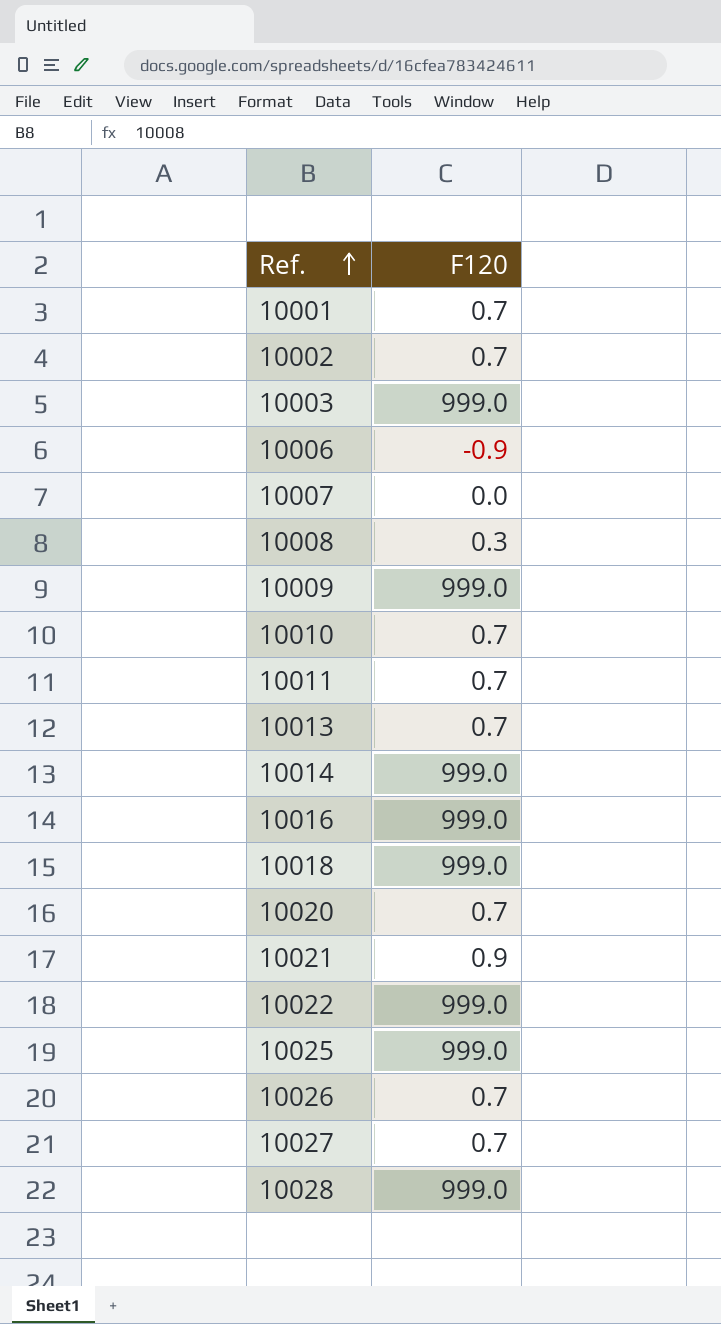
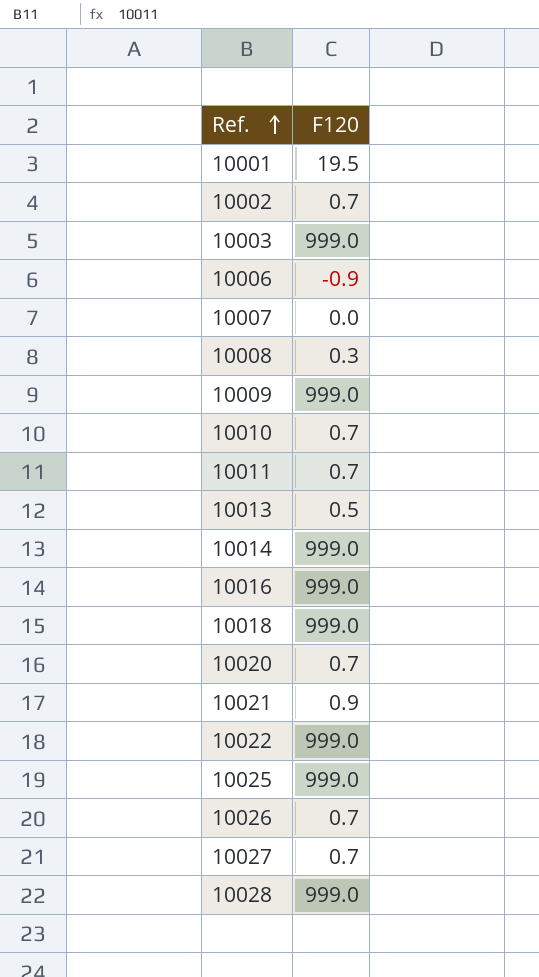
10001 | F120: 0.7 -> 19.5
10013 | F120: 0.7 -> 0.5

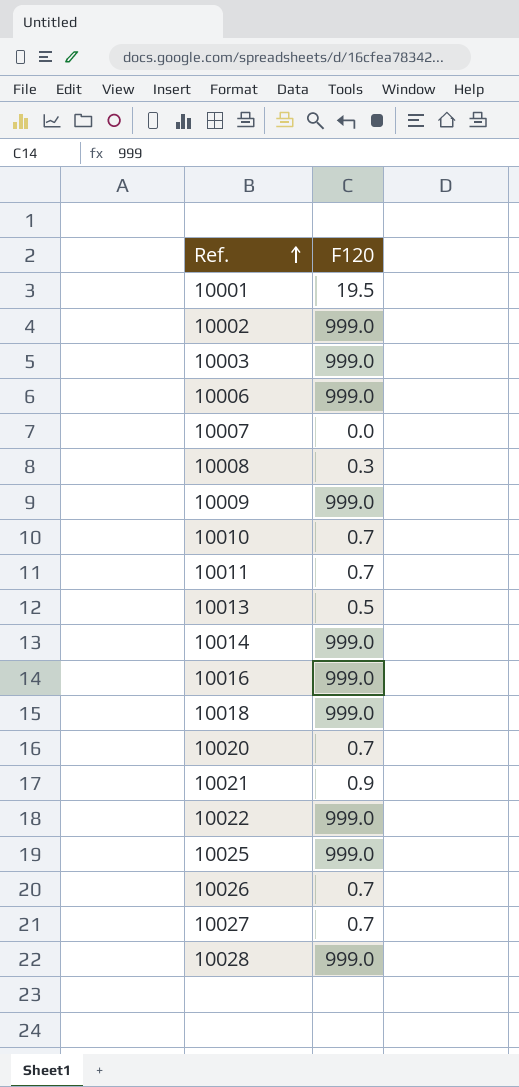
10002 | F120: 0.7 -> 999.0
10006 | F120: -0.9 -> 999.0

